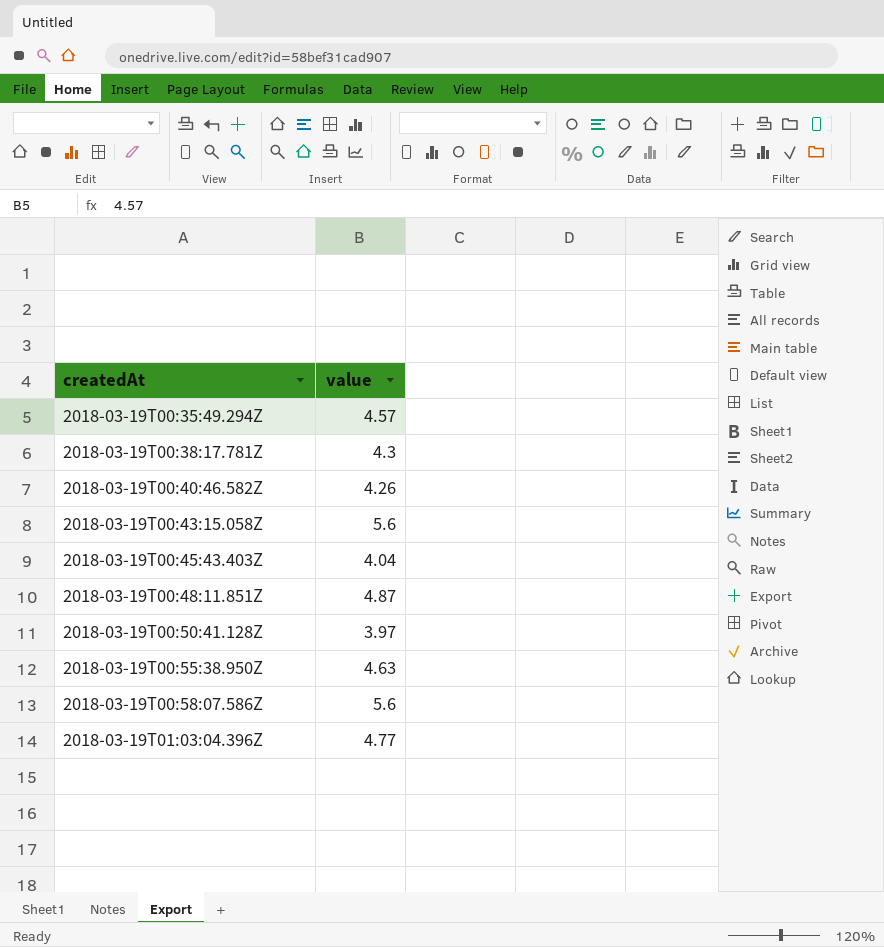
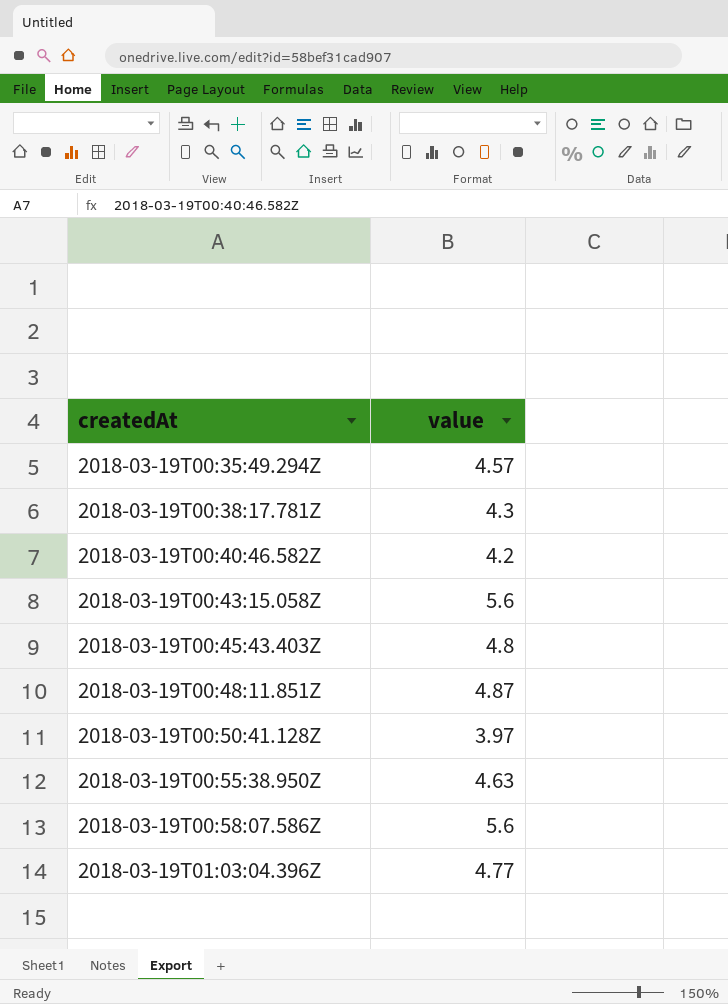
2018-03-19T00:40:46.582Z | value: 4.26 -> 4.2
2018-03-19T00:45:43.403Z | value: 4.04 -> 4.8

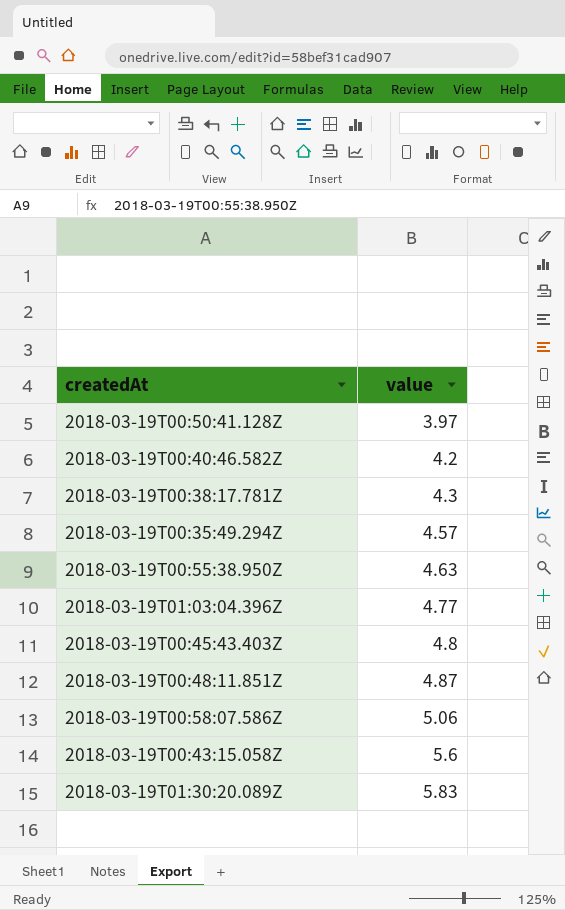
row order: createdAt ascending -> value ascending
2018-03-19T00:58:07.586Z | value: 5.6 -> 5.06
row 2018-03-19T01:30:20.089Z: none -> 5.83

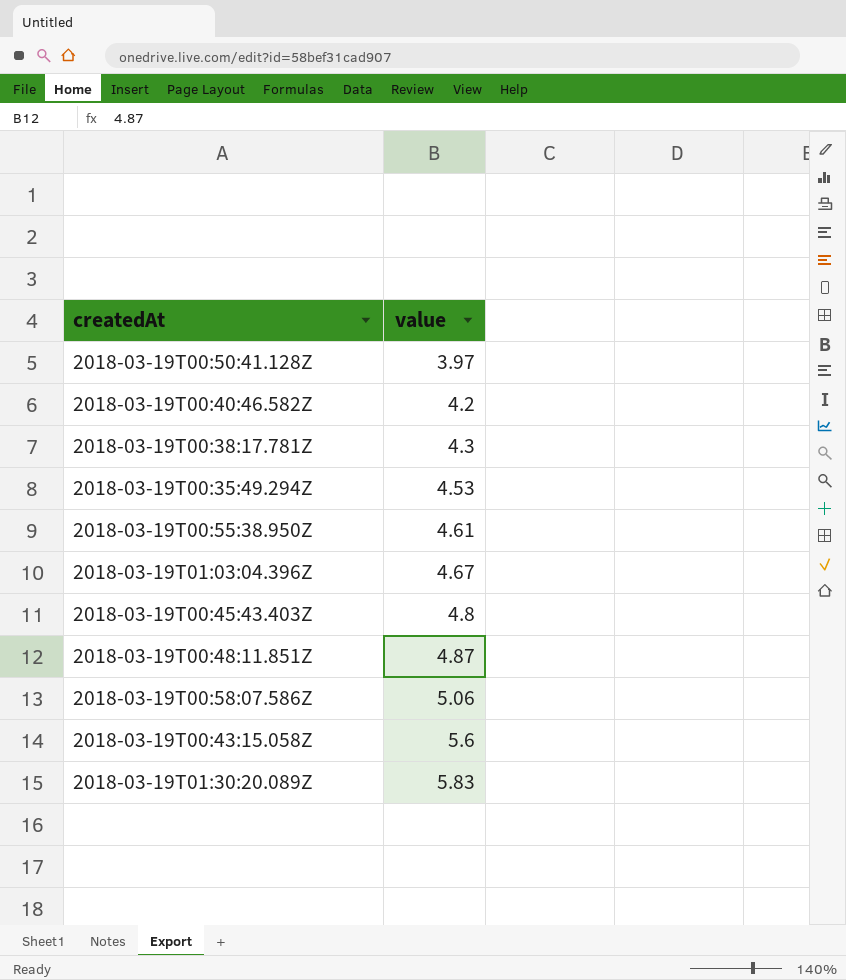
2018-03-19T00:35:49.294Z | value: 4.57 -> 4.53
2018-03-19T00:55:38.950Z | value: 4.63 -> 4.61
2018-03-19T01:03:04.396Z | value: 4.77 -> 4.67

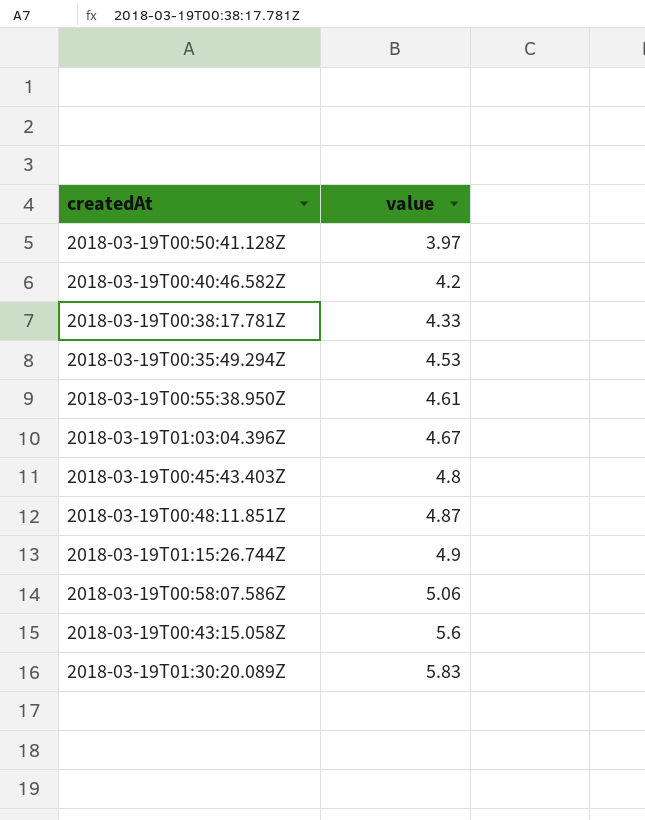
2018-03-19T00:38:17.781Z | value: 4.3 -> 4.33
row 2018-03-19T01:15:26.744Z: none -> 4.9

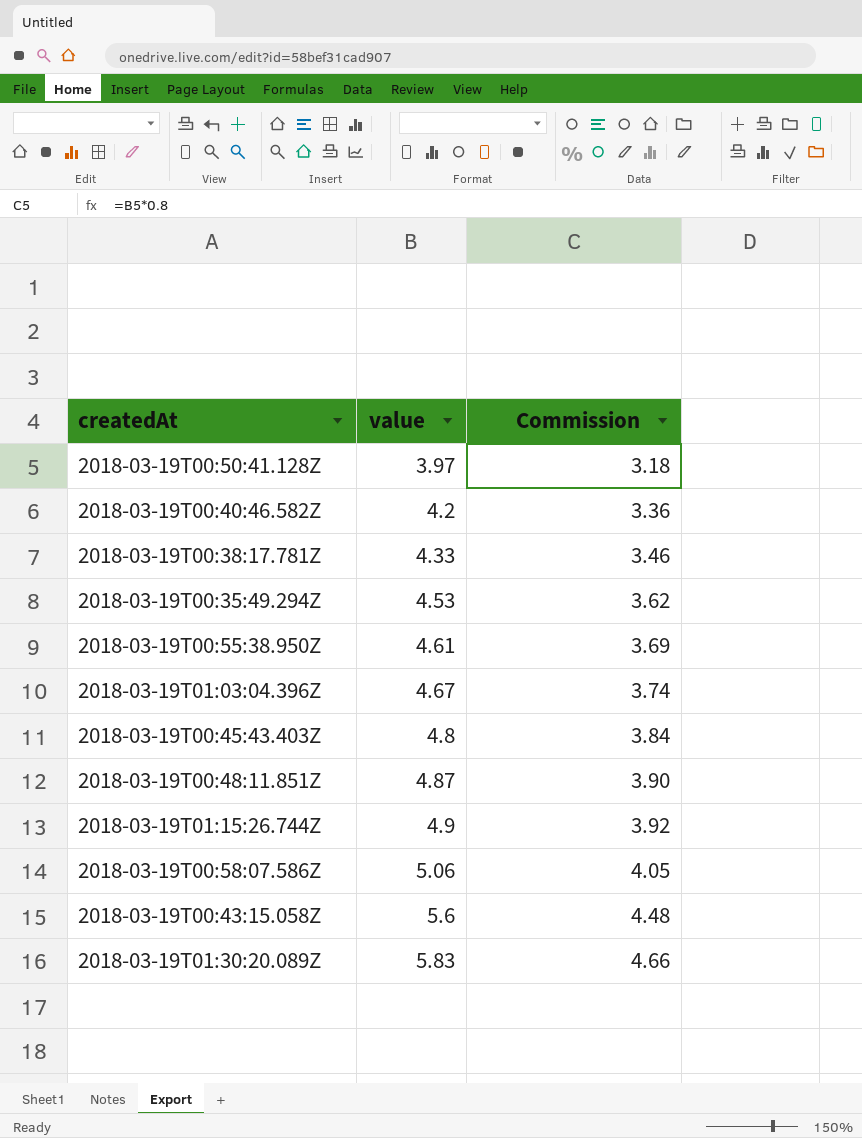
column Commission | formula: none -> [value] * 0.8

